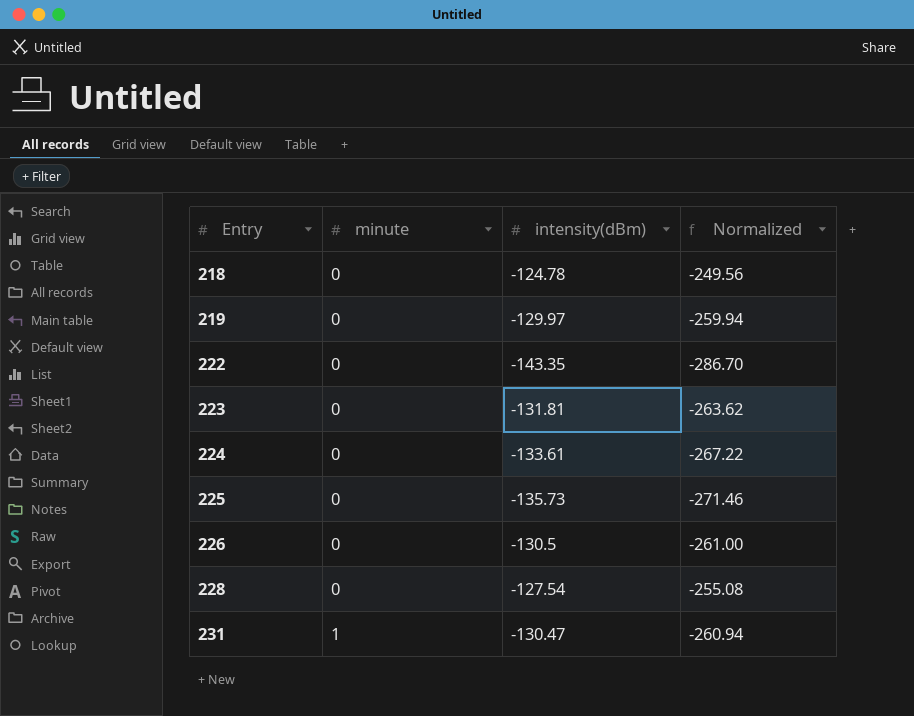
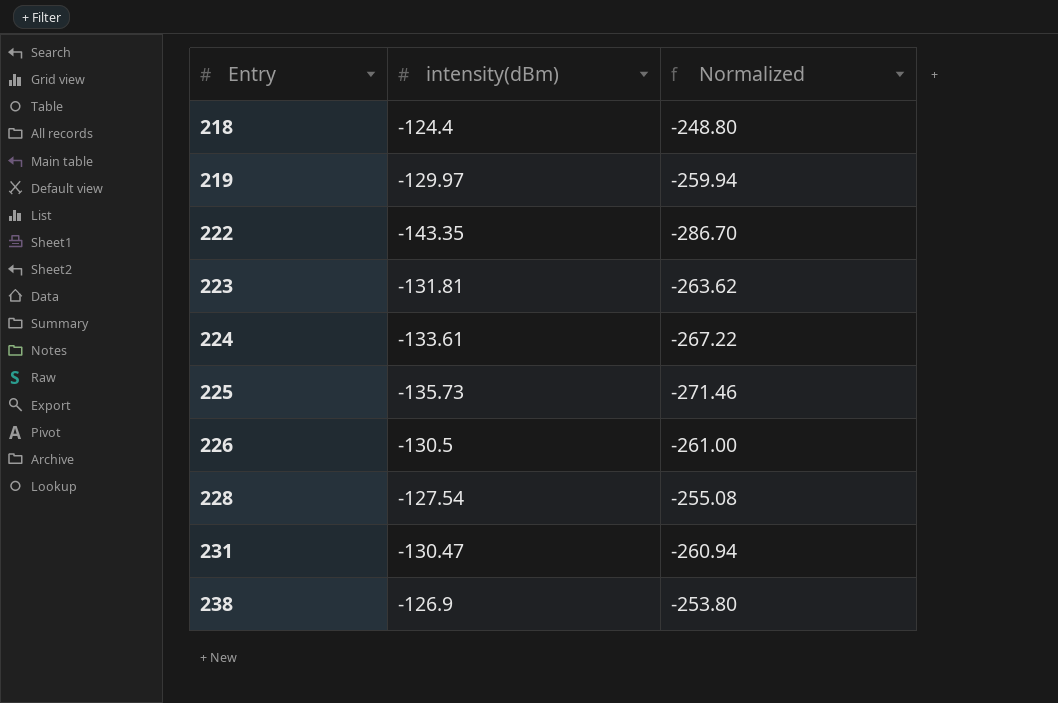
column minute | position: 2 -> none
218 | intensity(dBm): -124.78 -> -124.4
218 | Normalized: -249.56 -> -248.80
row 238: none -> -126.9 | -253.80

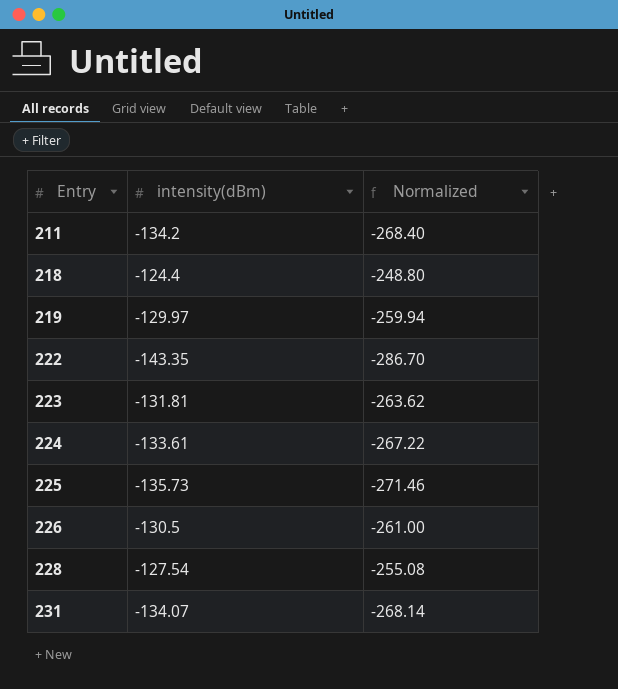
row 238: -126.9 | -253.80 -> none
row 211: none -> -134.2 | -268.40
231 | intensity(dBm): -130.47 -> -134.07
231 | Normalized: -260.94 -> -268.14

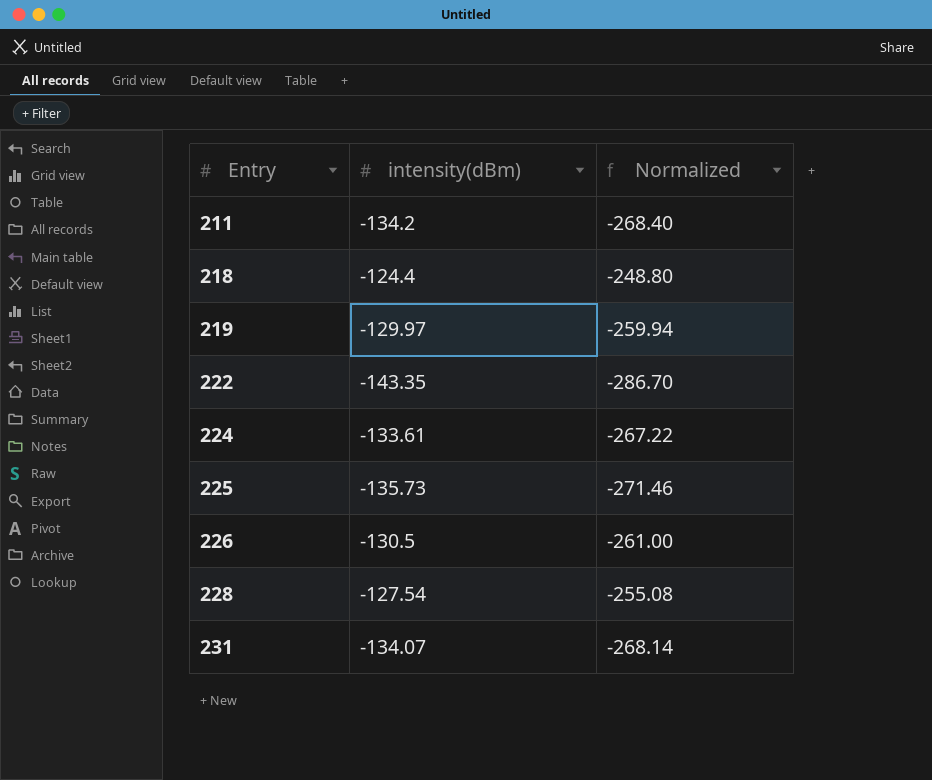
row 223: -131.81 | -263.62 -> none

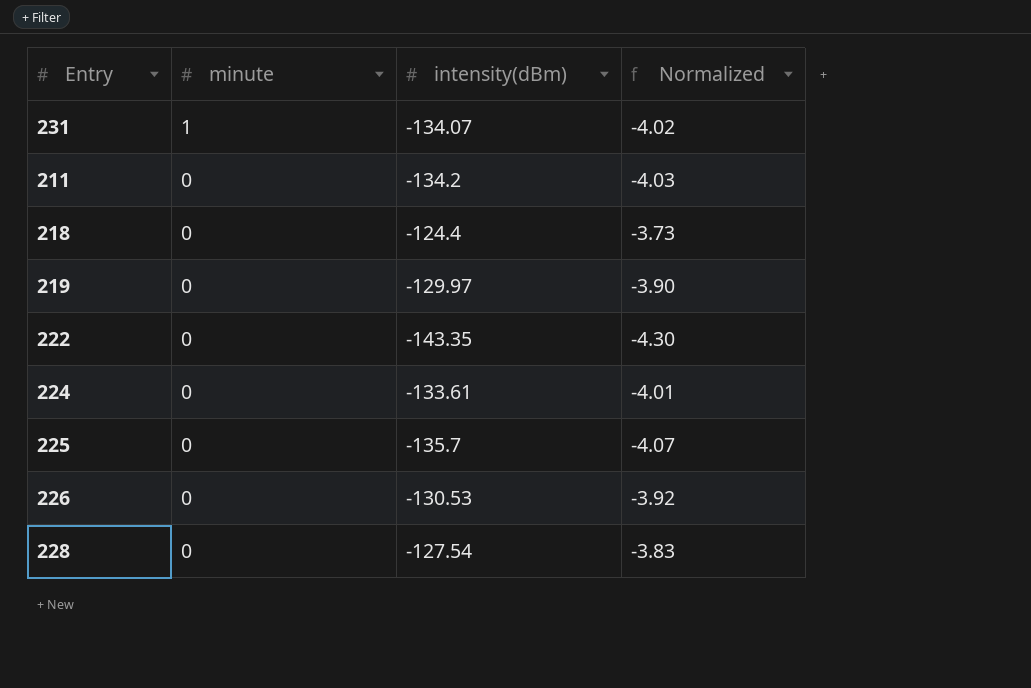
row order: Entry ascending -> minute descending
column minute | position: none -> 2
column Normalized | formula: [intensity(dBm)] * 2 -> [intensity(dBm)] * 0.03
225 | intensity(dBm): -135.73 -> -135.7
226 | intensity(dBm): -130.5 -> -130.53

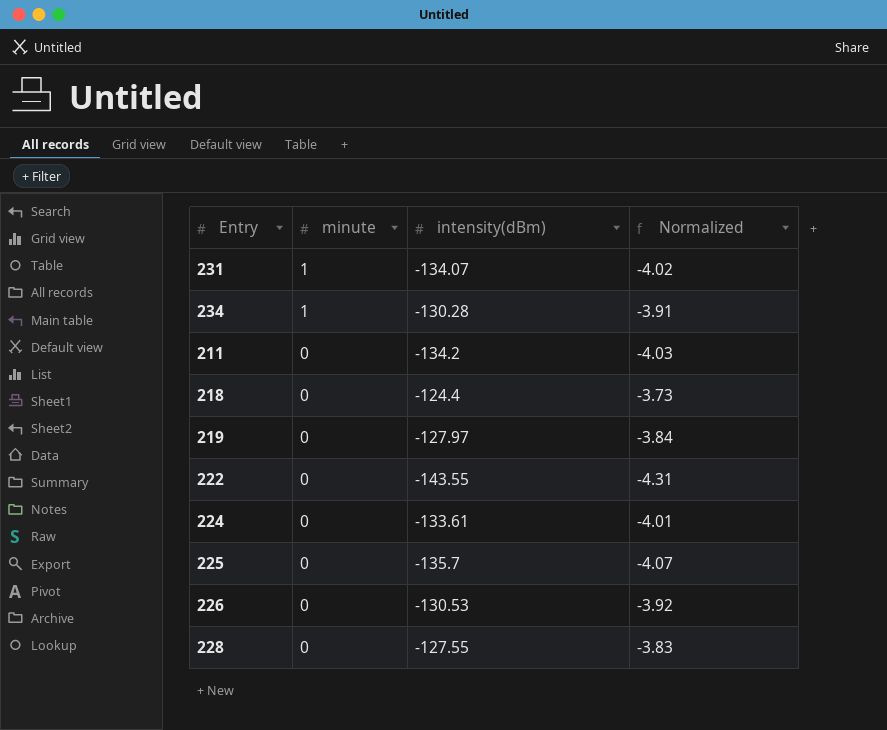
row 234: none -> 1 | -130.28 | -3.91
219 | intensity(dBm): -129.97 -> -127.97
219 | Normalized: -3.90 -> -3.84
222 | intensity(dBm): -143.35 -> -143.55
222 | Normalized: -4.30 -> -4.31
228 | intensity(dBm): -127.54 -> -127.55

